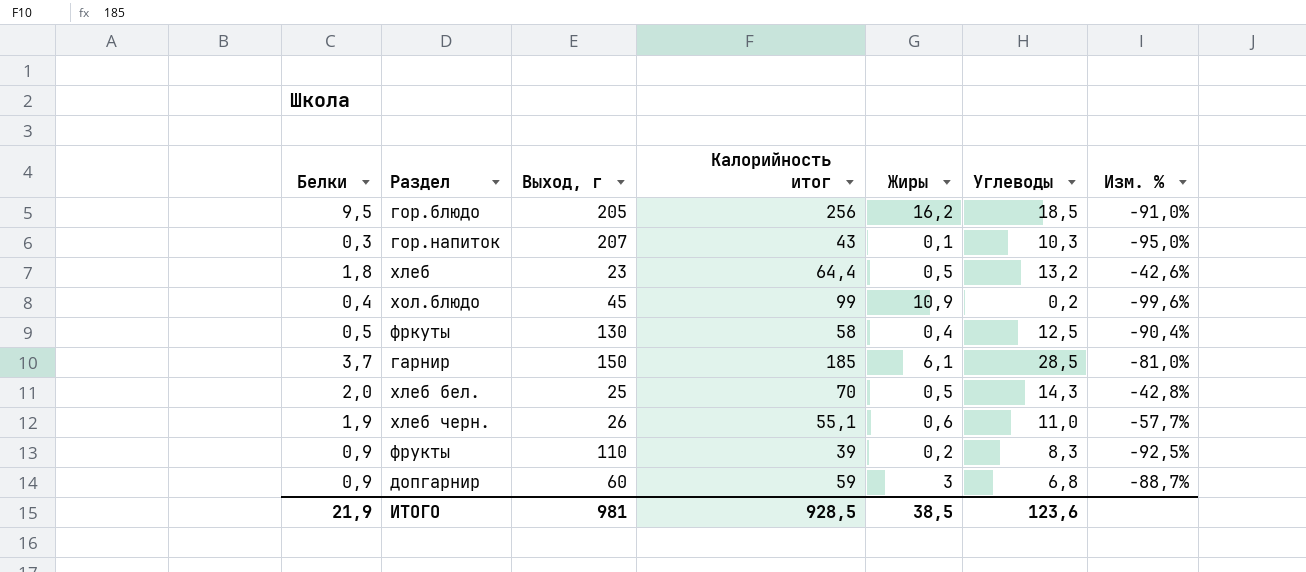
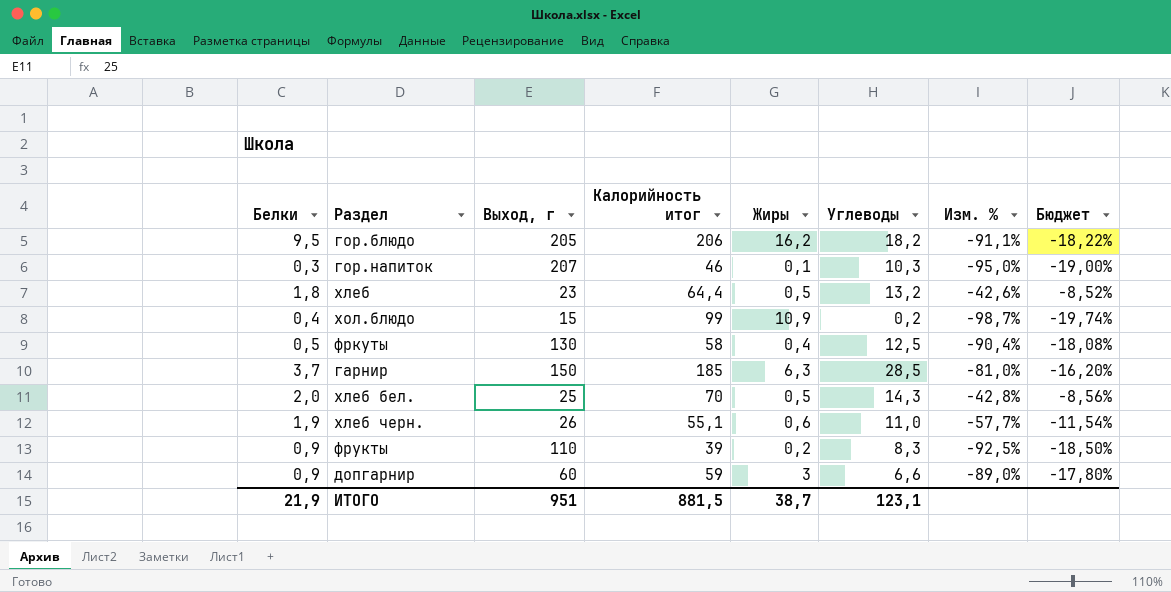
column Бюджет | formula: none -> [Изм. %] * 0,2
гор.блюдо | Калорийность итог: 256 -> 206
гор.блюдо | Углеводы: 18,5 -> 18,2
гор.блюдо | Изм. %: -91,0% -> -91,1%
гор.напиток | Калорийность итог: 43 -> 46
хол.блюдо | Выход, г: 45 -> 15
хол.блюдо | Изм. %: -99,6% -> -98,7%
гарнир | Жиры: 6,1 -> 6,3
допгарнир | Углеводы: 6,8 -> 6,6
допгарнир | Изм. %: -88,7% -> -89,0%
ИТОГО | Выход, г: 981 -> 951
ИТОГО | Калорийность итог: 928,5 -> 881,5
ИТОГО | Жиры: 38,5 -> 38,7
ИТОГО | Углеводы: 123,6 -> 123,1

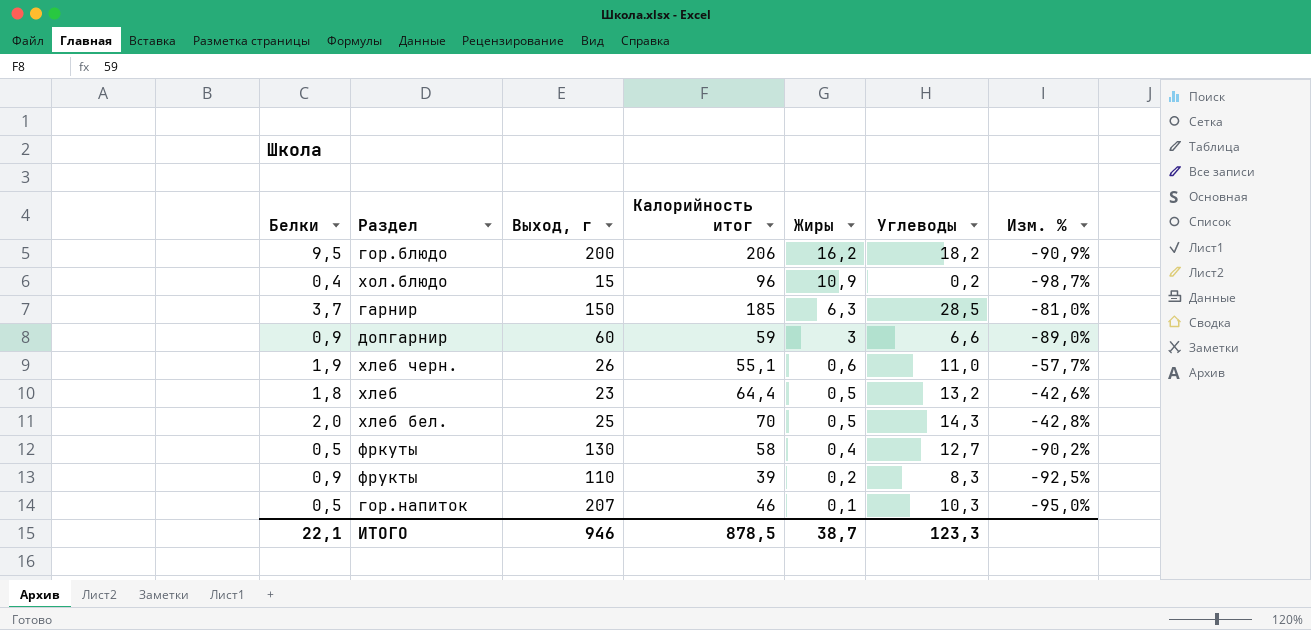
row order: none -> Жиры descending
column Бюджет | formula: [Изм. %] * 0,2 -> none
гор.блюдо | Выход, г: 205 -> 200
гор.блюдо | Изм. %: -91,1% -> -90,9%
хол.блюдо | Калорийность итог: 99 -> 96
фркуты | Углеводы: 12,5 -> 12,7
фркуты | Изм. %: -90,4% -> -90,2%
гор.напиток | Белки: 0,3 -> 0,5
ИТОГО | Белки: 21,9 -> 22,1
ИТОГО | Выход, г: 951 -> 946
ИТОГО | Калорийность итог: 881,5 -> 878,5
ИТОГО | Углеводы: 123,1 -> 123,3

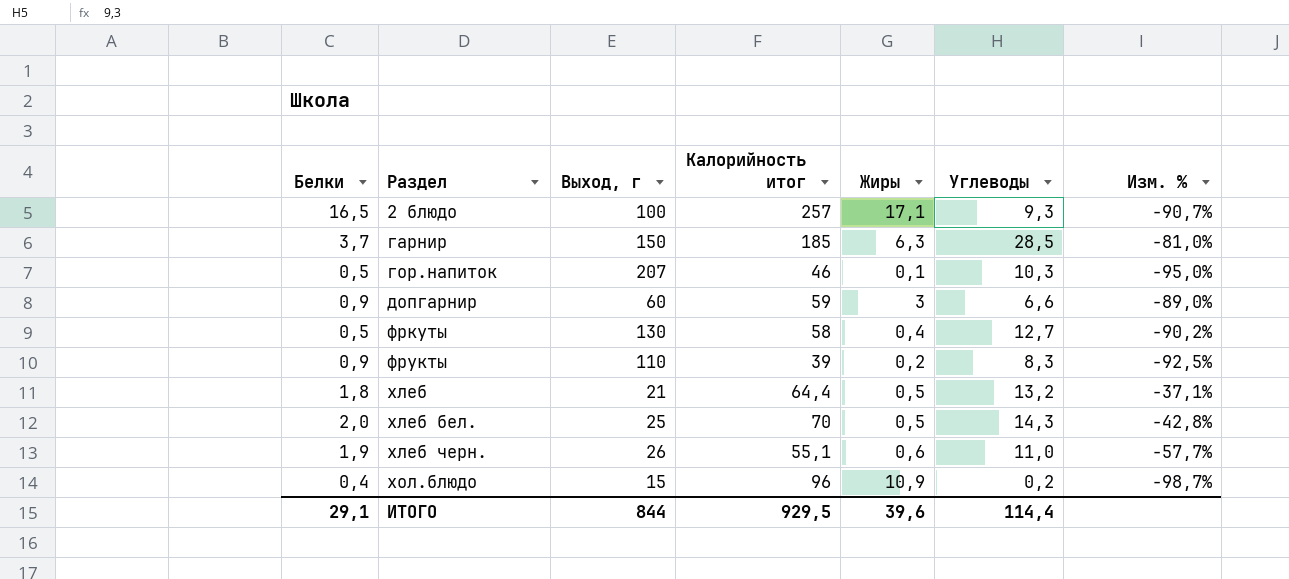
row order: Жиры descending -> Раздел ascending
row гор.блюдо: 9,5 | 200 | 206 | 16,2 | 18,2 | -90,9% -> none
row 2 блюдо: none -> 16,5 | 100 | 257 | 17,1 | 9,3 | -90,7%
хлеб | Выход, г: 23 -> 21
хлеб | Изм. %: -42,6% -> -37,1%
ИТОГО | Белки: 22,1 -> 29,1
ИТОГО | Выход, г: 946 -> 844
ИТОГО | Калорийность итог: 878,5 -> 929,5
ИТОГО | Жиры: 38,7 -> 39,6
ИТОГО | Углеводы: 123,3 -> 114,4

